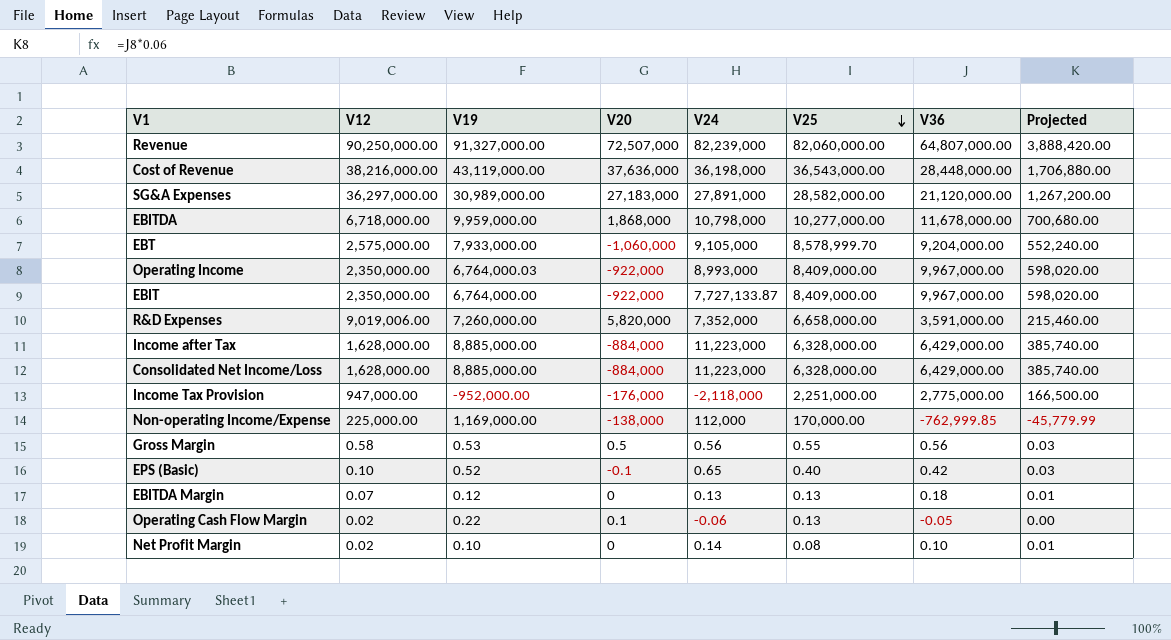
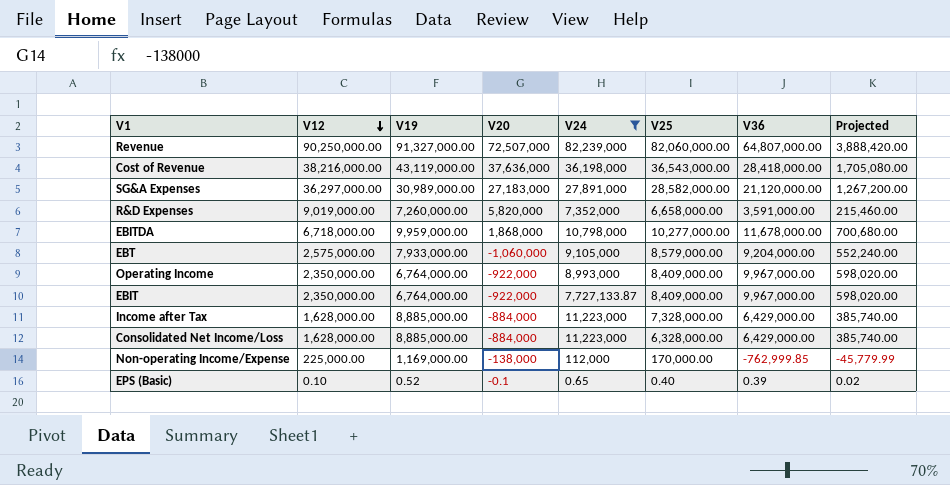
filter: none -> V24 >= 0.65
row order: V25 descending -> V12 descending
Cost of Revenue | V36: 28,448,000.00 -> 28,418,000.00
Cost of Revenue | Projected: 1,706,880.00 -> 1,705,080.00
R&D Expenses | V12: 9,019,006.00 -> 9,019,000.00
EBT | V25: 8,578,999.70 -> 8,579,000.00
Operating Income | V19: 6,764,000.03 -> 6,764,000.00
Income after Tax | V25: 6,328,000.00 -> 7,328,000.00
EPS (Basic) | V36: 0.42 -> 0.39
EPS (Basic) | Projected: 0.03 -> 0.02

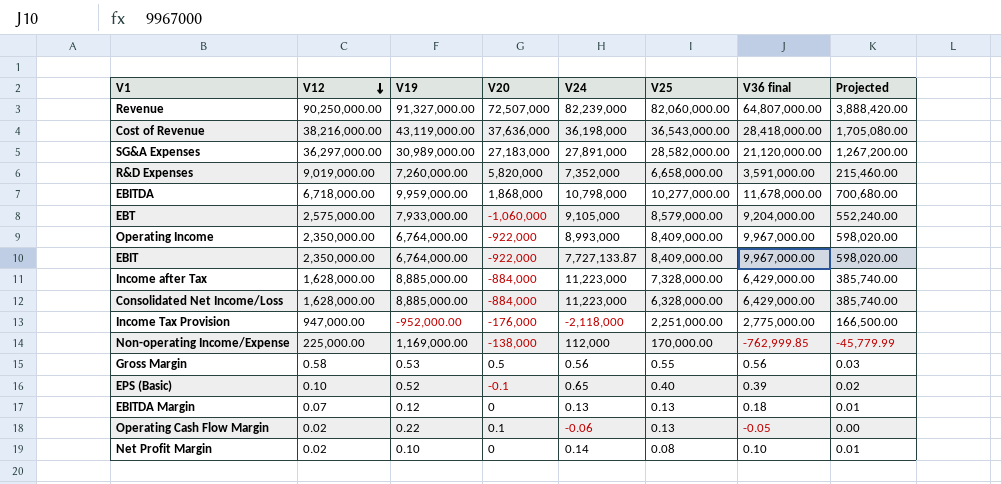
filter: V24 >= 0.65 -> none
column name: V36 -> V36 final

